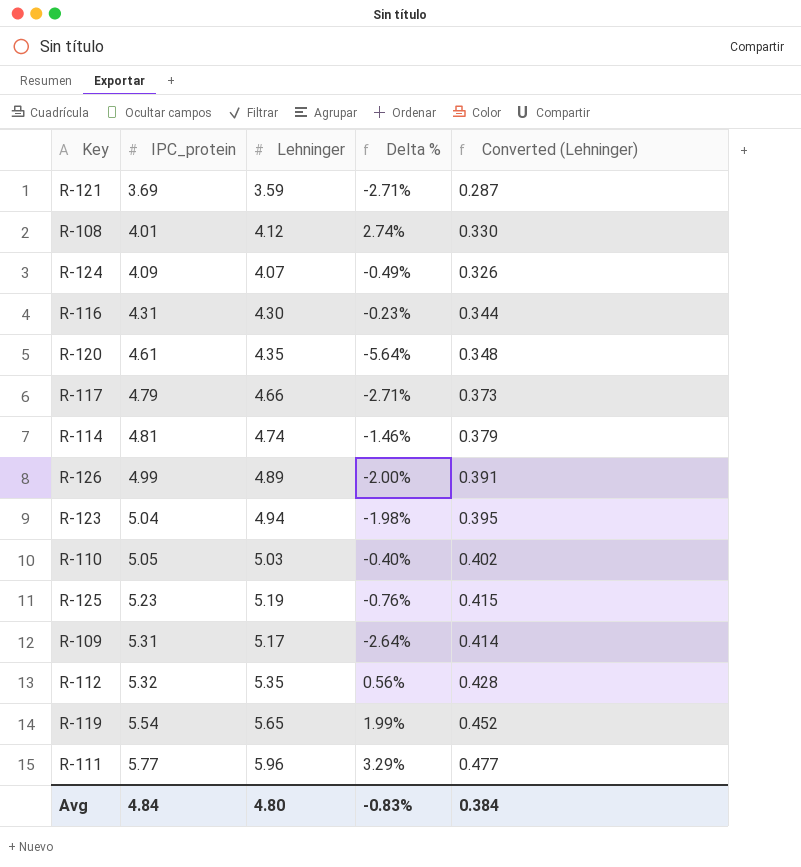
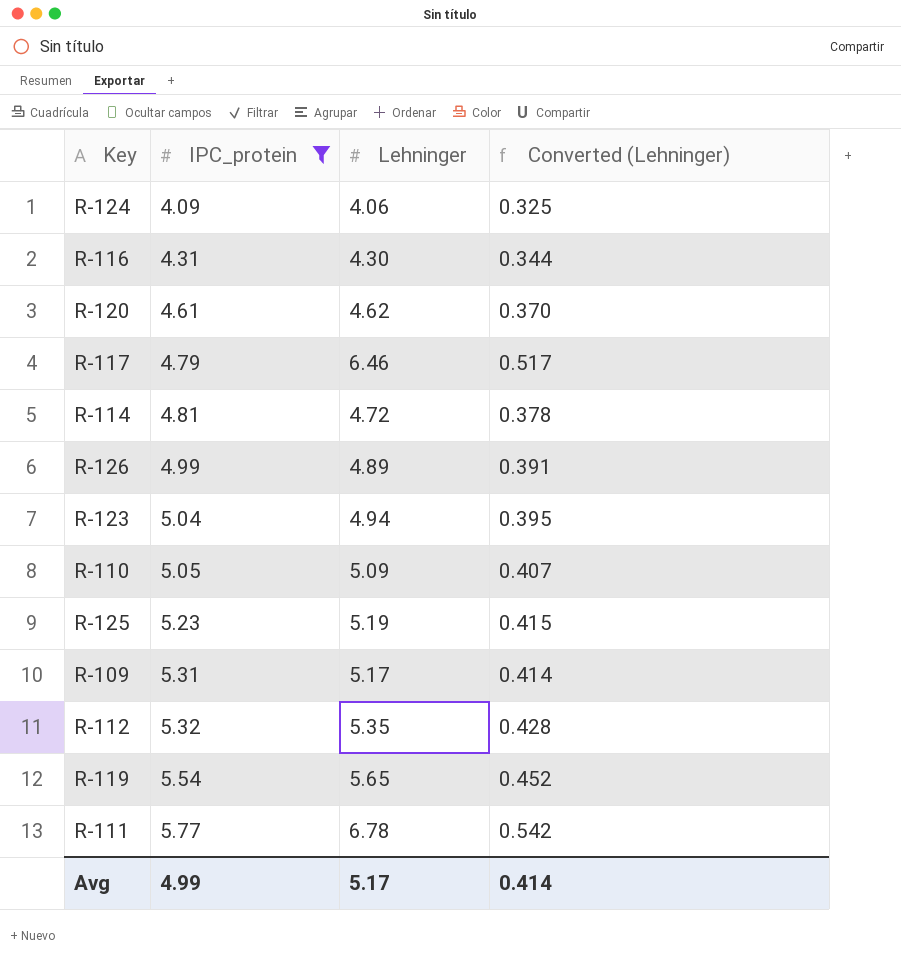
filter: none -> IPC_protein >= 4.09
column Delta % | formula: ([Lehninger] - [IPC_protein]) / [IPC_protein] -> none
R-124 | Lehninger: 4.07 -> 4.06
R-124 | Converted (Lehninger): 0.326 -> 0.325
R-120 | Lehninger: 4.35 -> 4.62
R-120 | Converted (Lehninger): 0.348 -> 0.370
R-117 | Lehninger: 4.66 -> 6.46
R-117 | Converted (Lehninger): 0.373 -> 0.517
R-114 | Lehninger: 4.74 -> 4.72
R-114 | Converted (Lehninger): 0.379 -> 0.378
R-110 | Lehninger: 5.03 -> 5.09
R-110 | Converted (Lehninger): 0.402 -> 0.407
R-111 | Lehninger: 5.96 -> 6.78
R-111 | Converted (Lehninger): 0.477 -> 0.542
Avg | IPC_protein: 4.84 -> 4.99
Avg | Lehninger: 4.80 -> 5.17
Avg | Converted (Lehninger): 0.384 -> 0.414

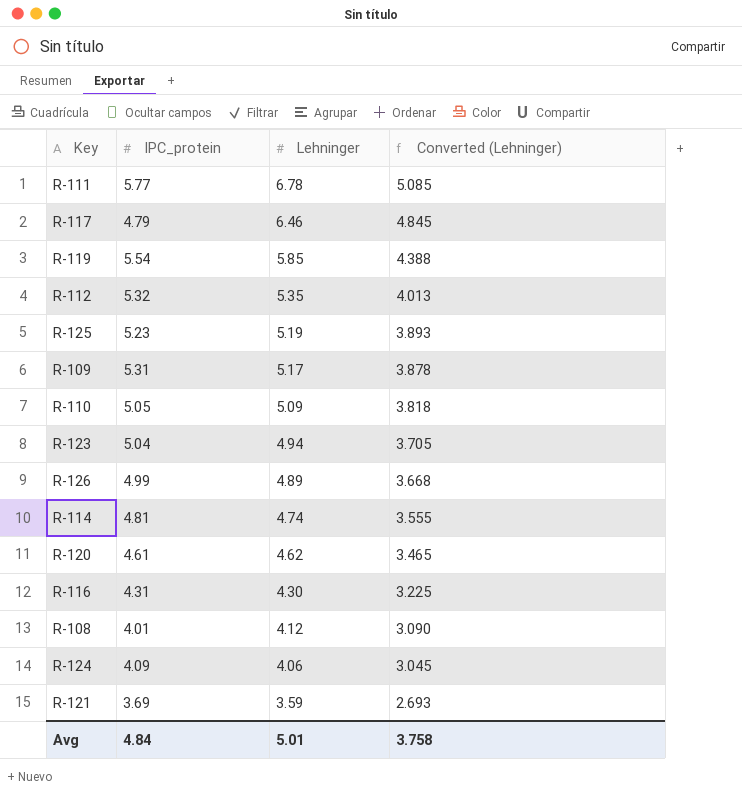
filter: IPC_protein >= 4.09 -> none
row order: IPC_protein ascending -> Lehninger descending
column Converted (Lehninger) | formula: [Lehninger] * 0.08 -> [Lehninger] * 0.75
R-119 | Lehninger: 5.65 -> 5.85
R-114 | Lehninger: 4.72 -> 4.74
Avg | IPC_protein: 4.99 -> 4.84
Avg | Lehninger: 5.17 -> 5.01
Avg | Converted (Lehninger): 0.414 -> 3.758

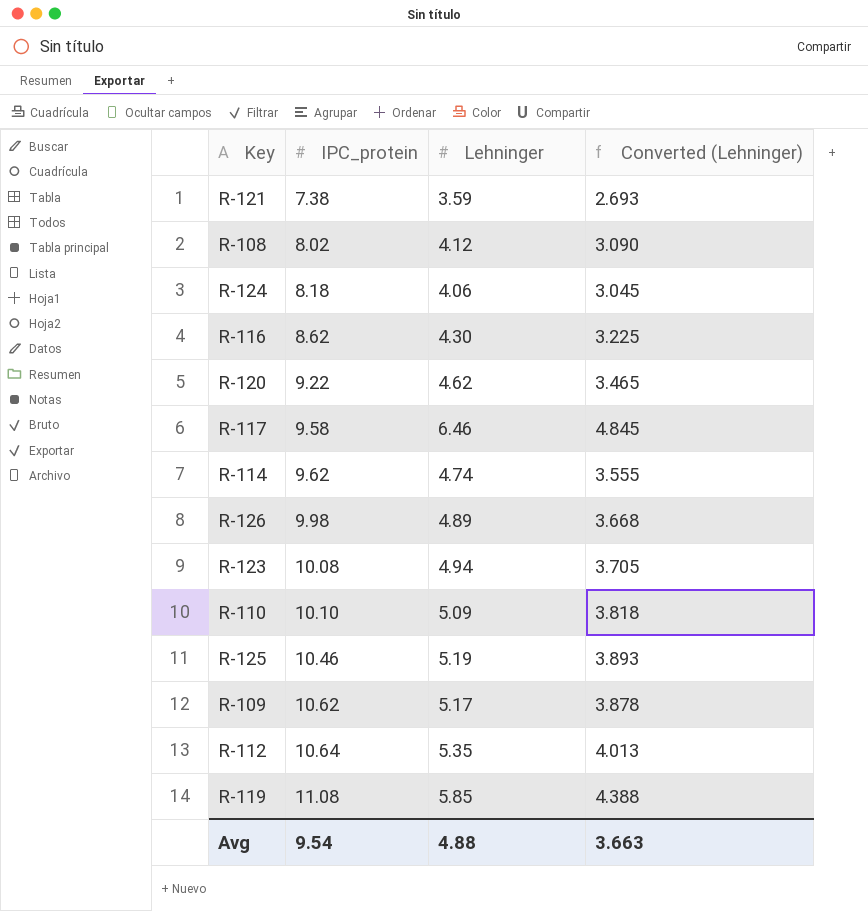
row order: Lehninger descending -> IPC_protein ascending
row R-111: 5.77 | 6.78 | 5.085 -> none
R-121 | IPC_protein: 3.69 -> 7.38
R-108 | IPC_protein: 4.01 -> 8.02
R-124 | IPC_protein: 4.09 -> 8.18
R-116 | IPC_protein: 4.31 -> 8.62
R-120 | IPC_protein: 4.61 -> 9.22
R-117 | IPC_protein: 4.79 -> 9.58
R-114 | IPC_protein: 4.81 -> 9.62
R-126 | IPC_protein: 4.99 -> 9.98
R-123 | IPC_protein: 5.04 -> 10.08
R-110 | IPC_protein: 5.05 -> 10.10
R-125 | IPC_protein: 5.23 -> 10.46
R-109 | IPC_protein: 5.31 -> 10.62
R-112 | IPC_protein: 5.32 -> 10.64
R-119 | IPC_protein: 5.54 -> 11.08
Avg | IPC_protein: 4.84 -> 9.54
Avg | Lehninger: 5.01 -> 4.88
Avg | Converted (Lehninger): 3.758 -> 3.663

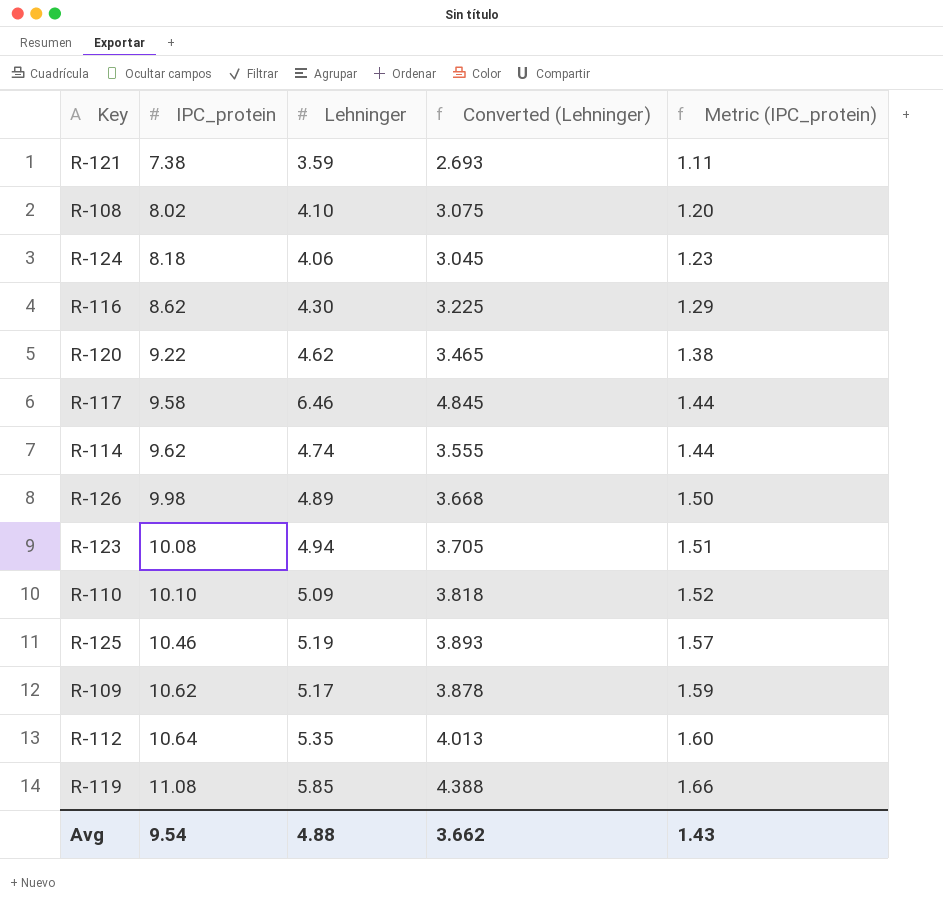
column Metric (IPC_protein) | formula: none -> [IPC_protein] * 0.15
R-108 | Lehninger: 4.12 -> 4.10
R-108 | Converted (Lehninger): 3.090 -> 3.075
Avg | Converted (Lehninger): 3.663 -> 3.662

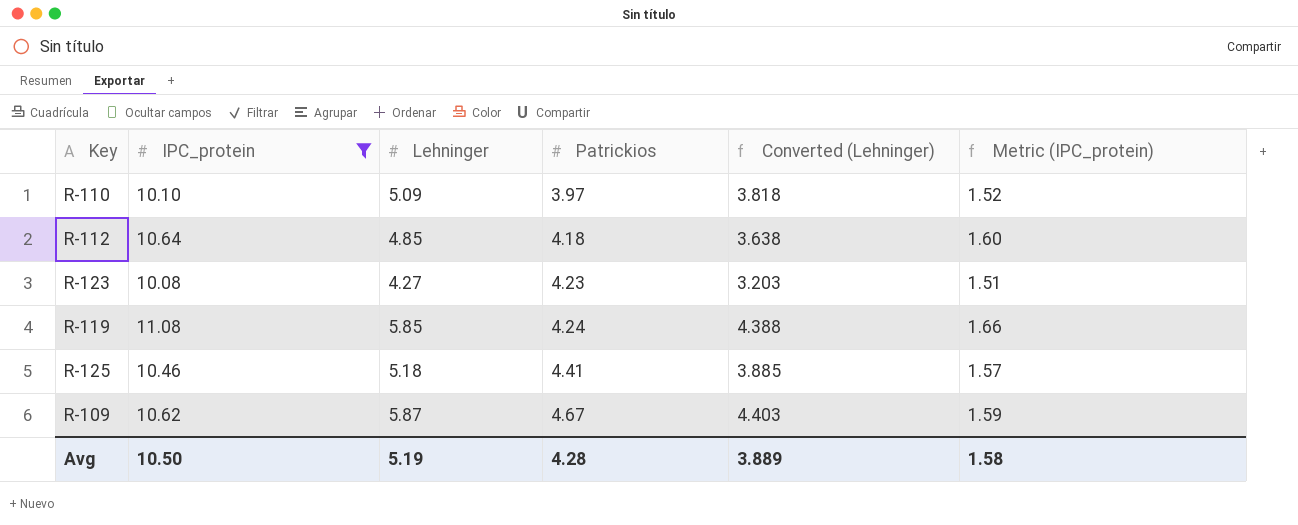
filter: none -> IPC_protein >= 10.08
row order: IPC_protein ascending -> Patrickios ascending
column Patrickios | position: none -> 4
R-112 | Lehninger: 5.35 -> 4.85
R-112 | Converted (Lehninger): 4.013 -> 3.638
R-123 | Lehninger: 4.94 -> 4.27
R-123 | Converted (Lehninger): 3.705 -> 3.203
R-125 | Lehninger: 5.19 -> 5.18
R-125 | Converted (Lehninger): 3.893 -> 3.885
R-109 | Lehninger: 5.17 -> 5.87
R-109 | Converted (Lehninger): 3.878 -> 4.403
Avg | IPC_protein: 9.54 -> 10.50
Avg | Lehninger: 4.88 -> 5.19
Avg | Converted (Lehninger): 3.662 -> 3.889
Avg | Metric (IPC_protein): 1.43 -> 1.58

